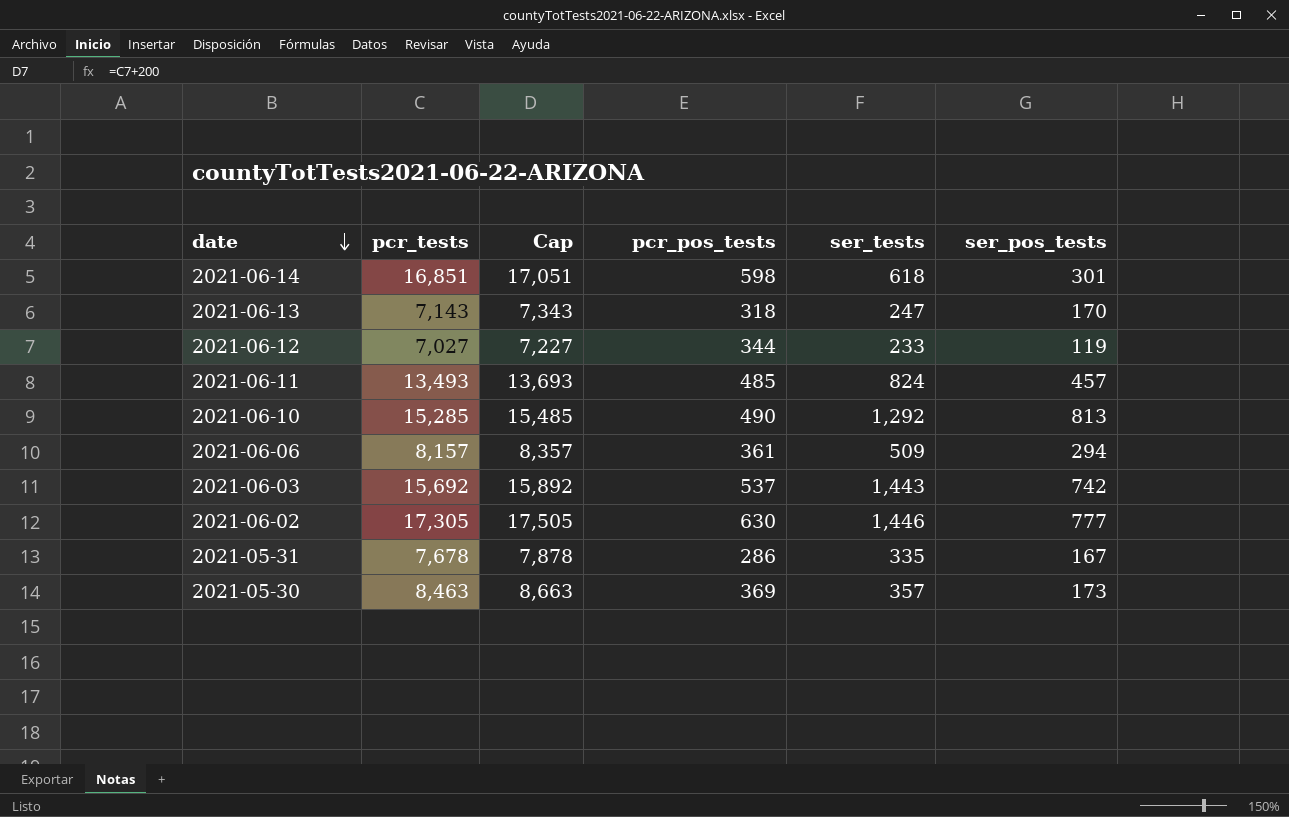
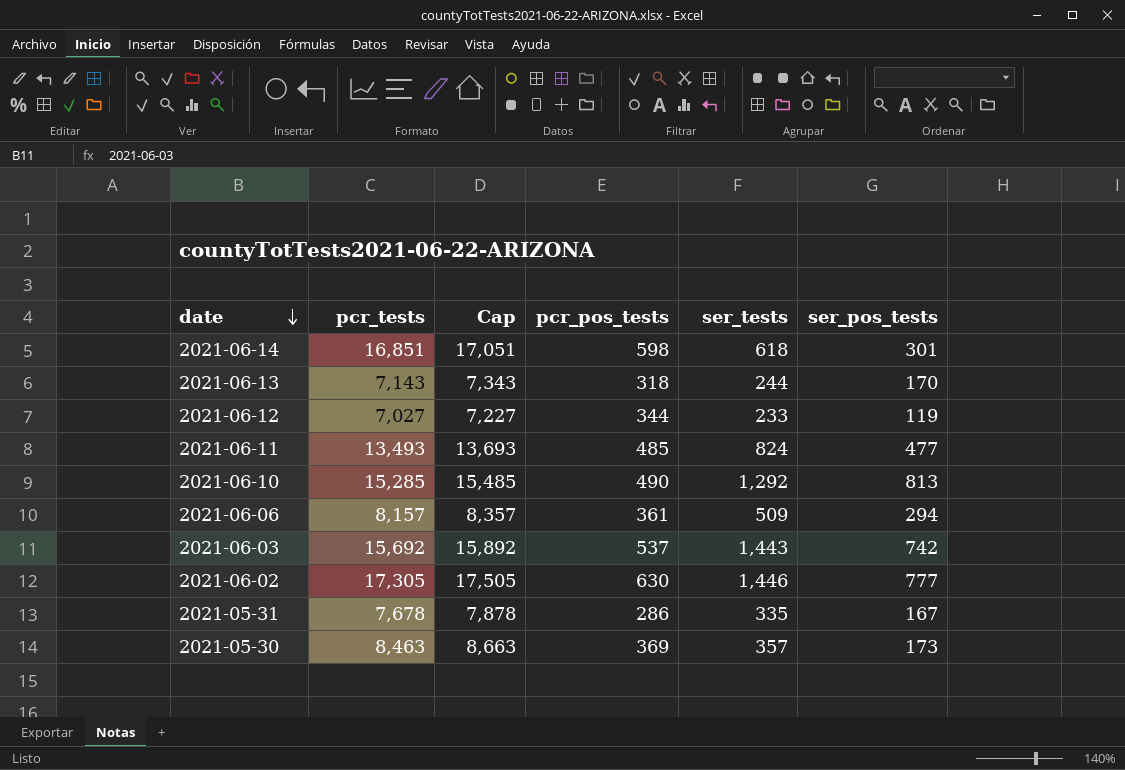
2021-06-13 | ser_tests: 247 -> 244
2021-06-11 | ser_pos_tests: 457 -> 477

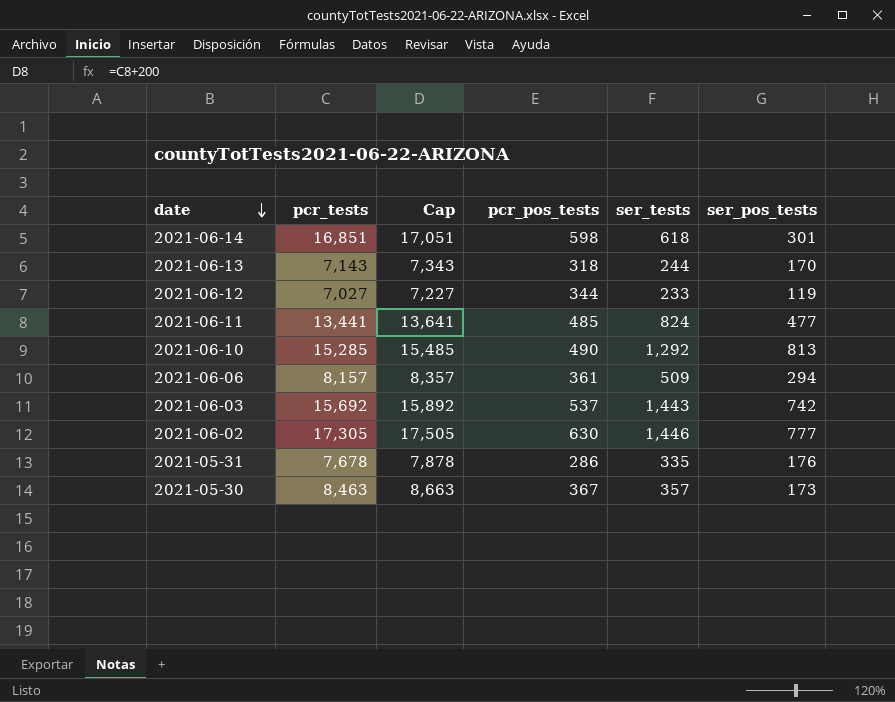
2021-06-11 | pcr_tests: 13,493 -> 13,441
2021-06-11 | Cap: 13,693 -> 13,641
2021-05-31 | ser_pos_tests: 167 -> 176
2021-05-30 | pcr_pos_tests: 369 -> 367

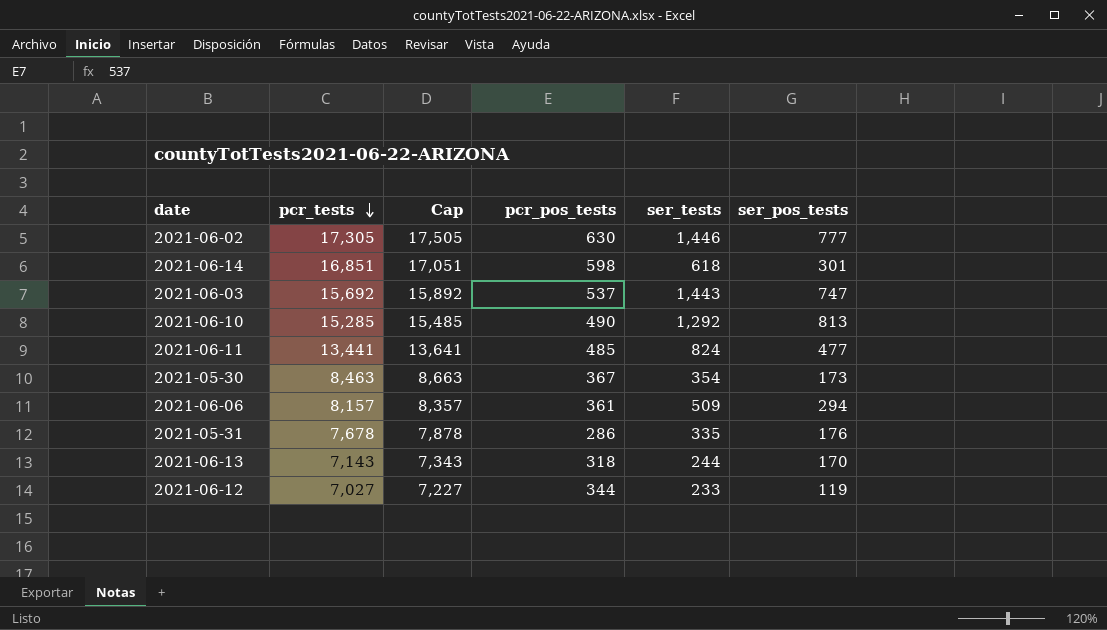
row order: date descending -> pcr_tests descending
2021-06-03 | ser_pos_tests: 742 -> 747
2021-05-30 | ser_tests: 357 -> 354

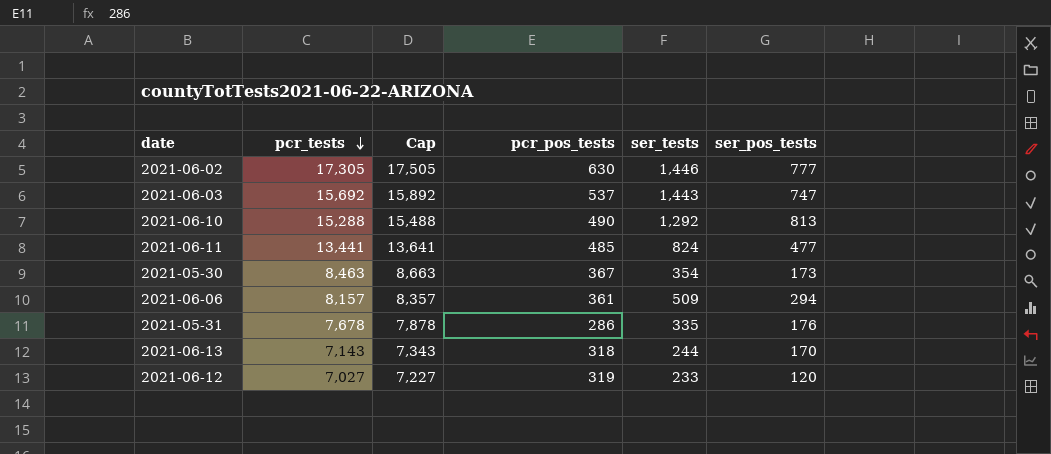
row 2021-06-14: 16,851 | 17,051 | 598 | 618 | 301 -> none
2021-06-10 | pcr_tests: 15,285 -> 15,288
2021-06-10 | Cap: 15,485 -> 15,488
2021-06-12 | pcr_pos_tests: 344 -> 319
2021-06-12 | ser_pos_tests: 119 -> 120

